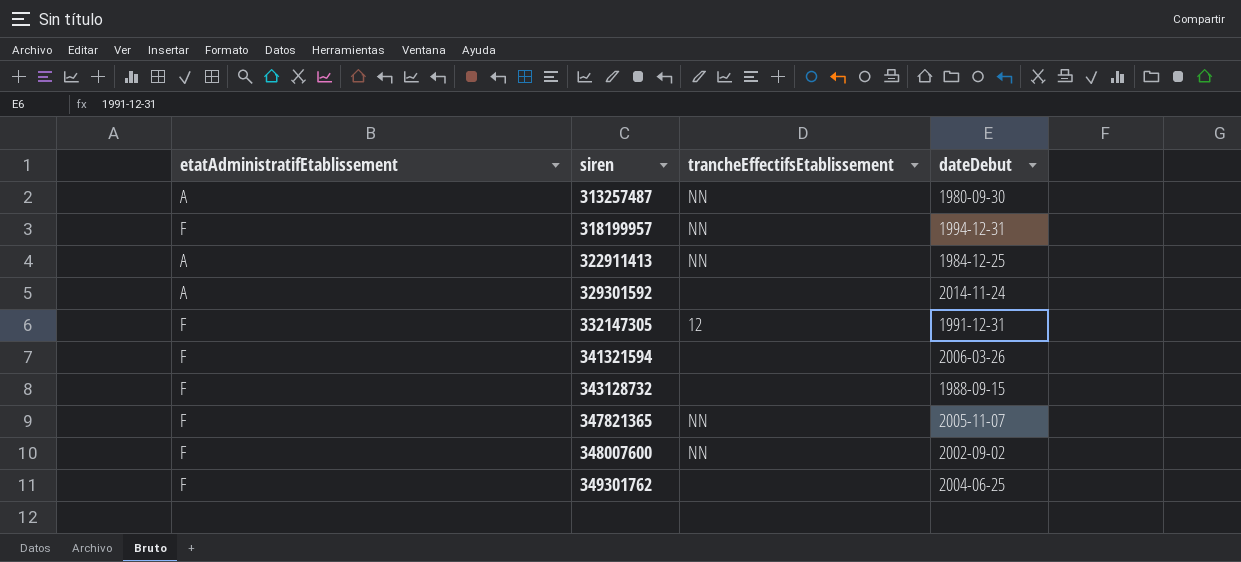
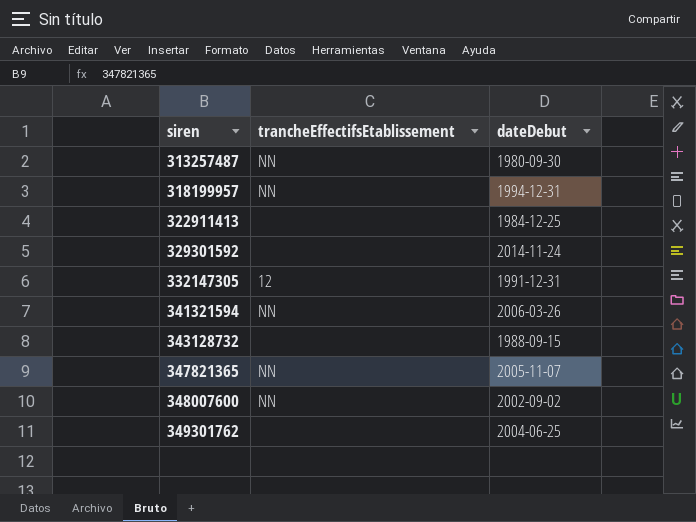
column etatAdministratifEtablissement | position: 1 -> none
322911413 | trancheEffectifsEtablissement: NN -> none
341321594 | trancheEffectifsEtablissement: none -> NN

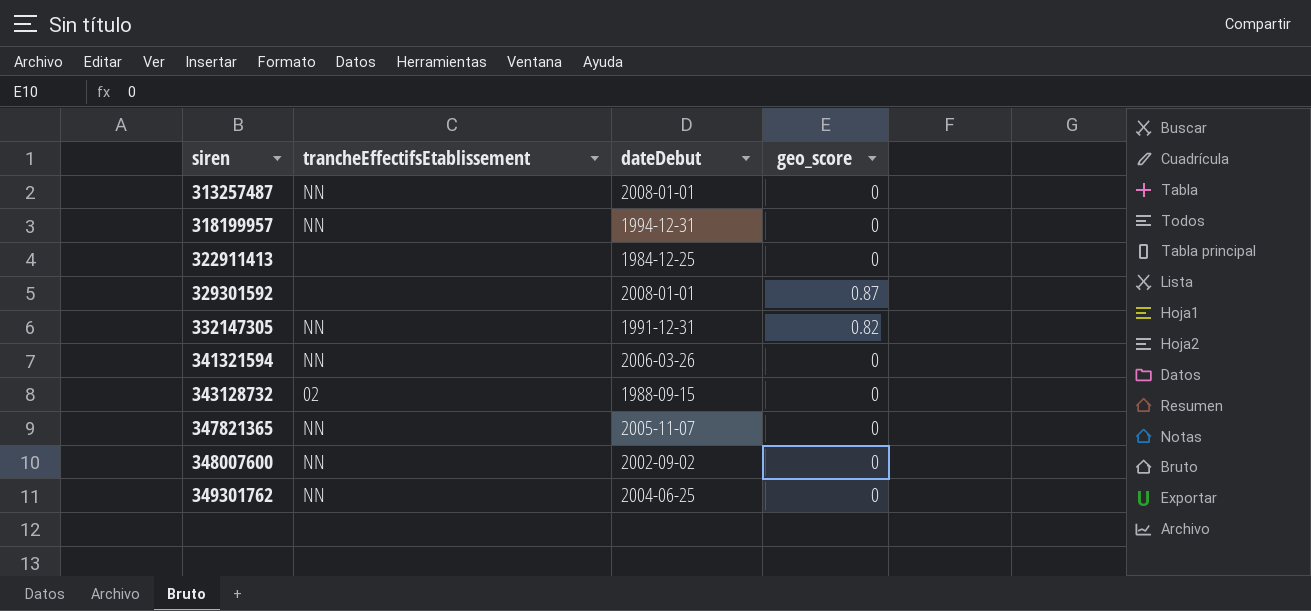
column geo_score | position: none -> 4
313257487 | dateDebut: 1980-09-30 -> 2008-01-01
329301592 | dateDebut: 2014-11-24 -> 2008-01-01
332147305 | trancheEffectifsEtablissement: 12 -> NN
343128732 | trancheEffectifsEtablissement: none -> 02
349301762 | trancheEffectifsEtablissement: none -> NN

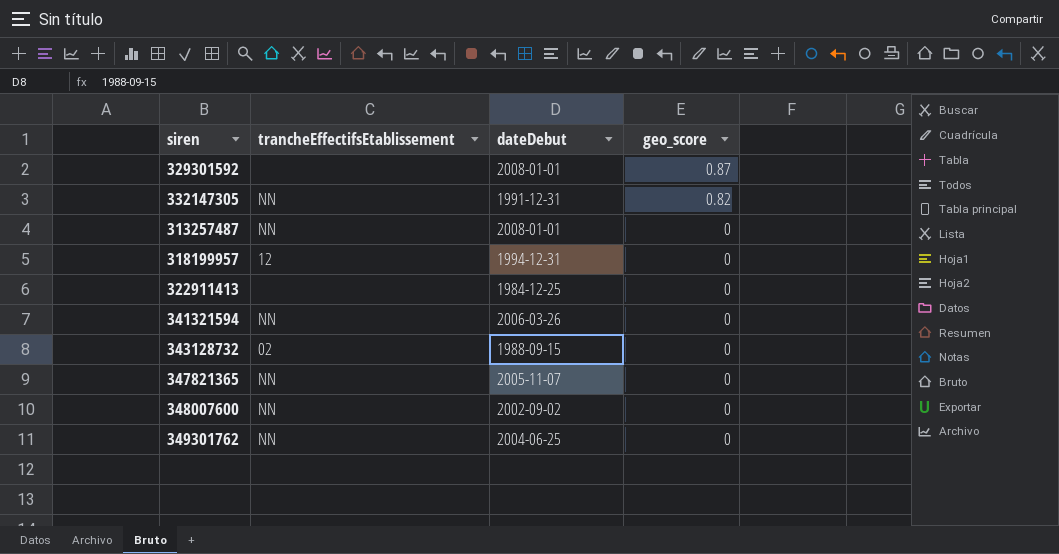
row order: siren ascending -> geo_score descending
318199957 | trancheEffectifsEtablissement: NN -> 12

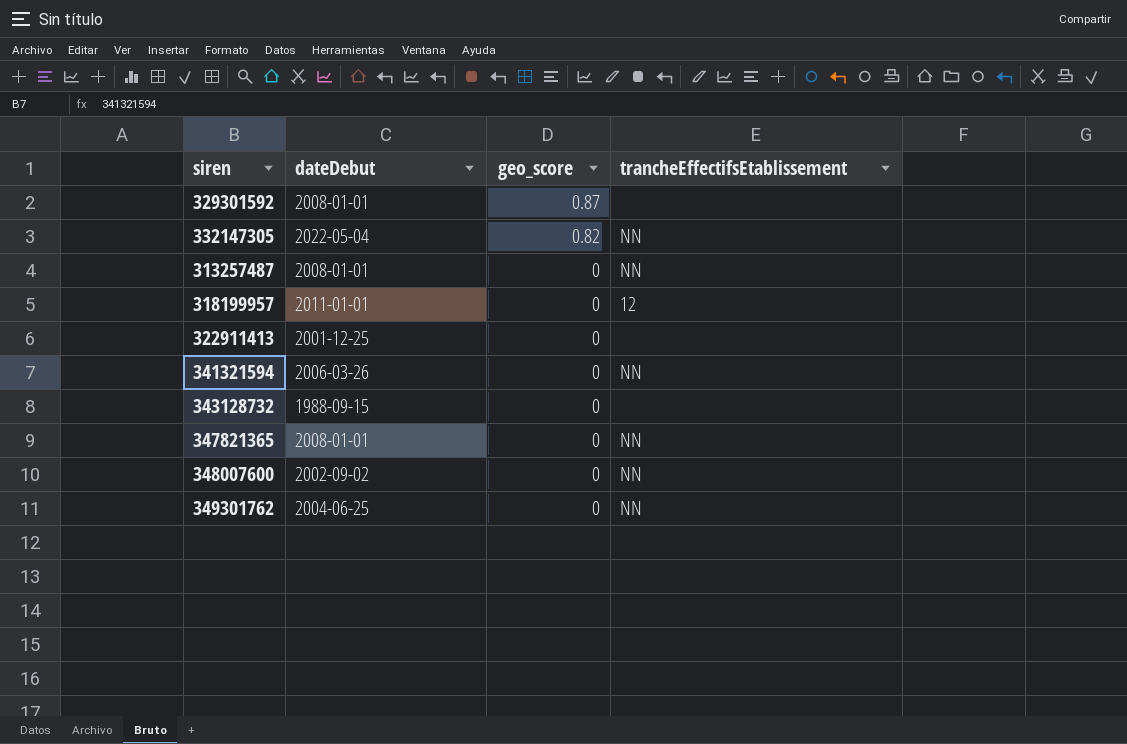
column trancheEffectifsEtablissement | position: 2 -> 4
332147305 | dateDebut: 1991-12-31 -> 2022-05-04
318199957 | dateDebut: 1994-12-31 -> 2011-01-01
322911413 | dateDebut: 1984-12-25 -> 2001-12-25
343128732 | trancheEffectifsEtablissement: 02 -> none
347821365 | dateDebut: 2005-11-07 -> 2008-01-01

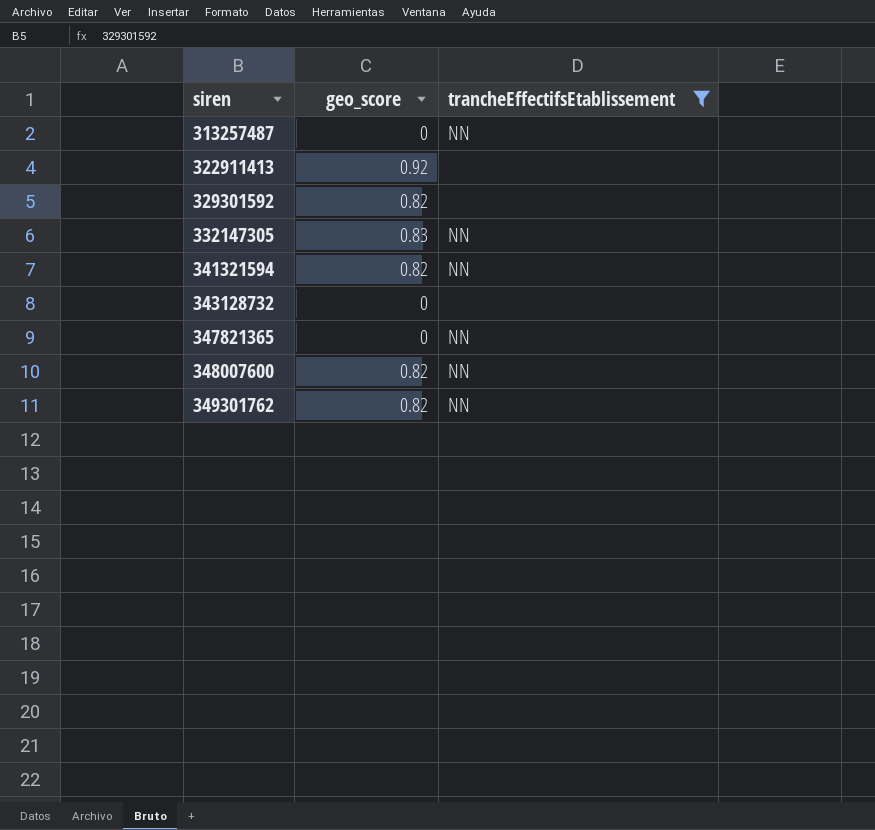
filter: none -> trancheEffectifsEtablissement != 12
row order: geo_score descending -> siren ascending
column dateDebut | position: 2 -> none
322911413 | geo_score: 0 -> 0.92
329301592 | geo_score: 0.87 -> 0.82
332147305 | geo_score: 0.82 -> 0.83
341321594 | geo_score: 0 -> 0.82
348007600 | geo_score: 0 -> 0.82
349301762 | geo_score: 0 -> 0.82

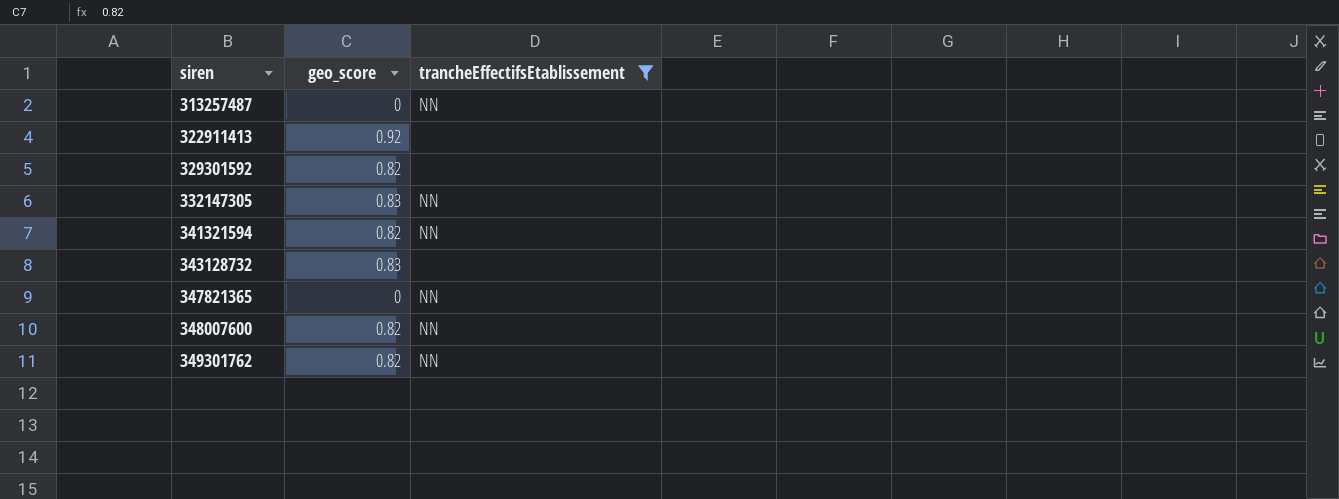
343128732 | geo_score: 0 -> 0.83

